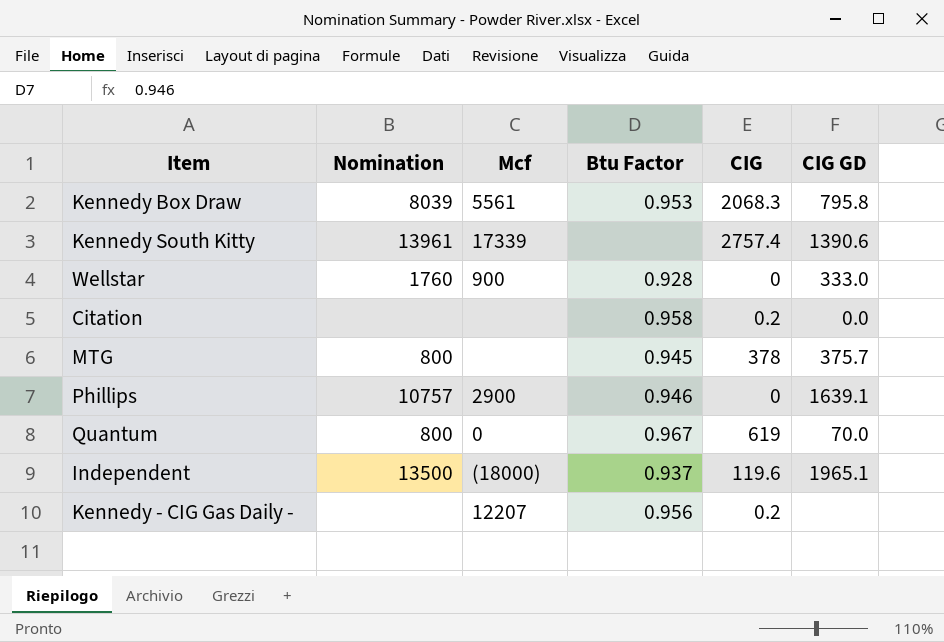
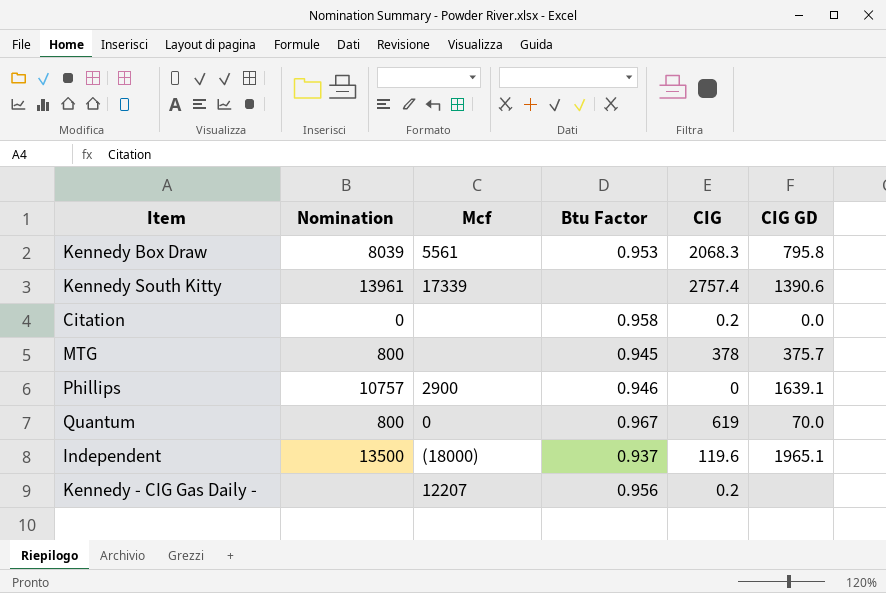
row Wellstar: 1760 | 900 | 0.928 | 0 | 333.0 -> none
Citation | Nomination: none -> 0

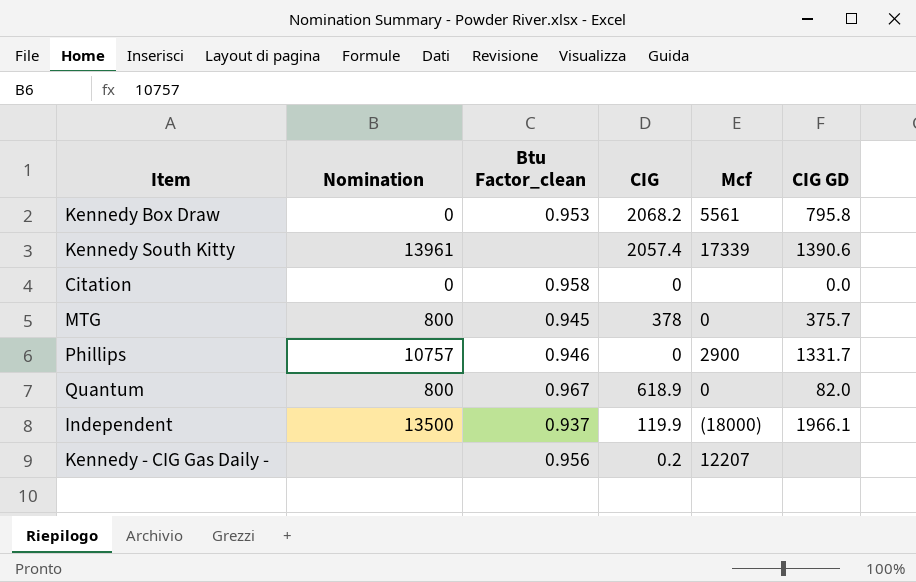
column name: Btu Factor -> Btu Factor_clean
column Mcf | position: 3 -> 5
Kennedy Box Draw | Nomination: 8039 -> 0
Kennedy Box Draw | CIG: 2068.3 -> 2068.2
Kennedy South Kitty | CIG: 2757.4 -> 2057.4
Citation | CIG: 0.2 -> 0
MTG | Mcf: none -> 0
Phillips | CIG GD: 1639.1 -> 1331.7
Quantum | CIG: 619 -> 618.9
Quantum | CIG GD: 70.0 -> 82.0
Independent | CIG: 119.6 -> 119.9
Independent | CIG GD: 1965.1 -> 1966.1

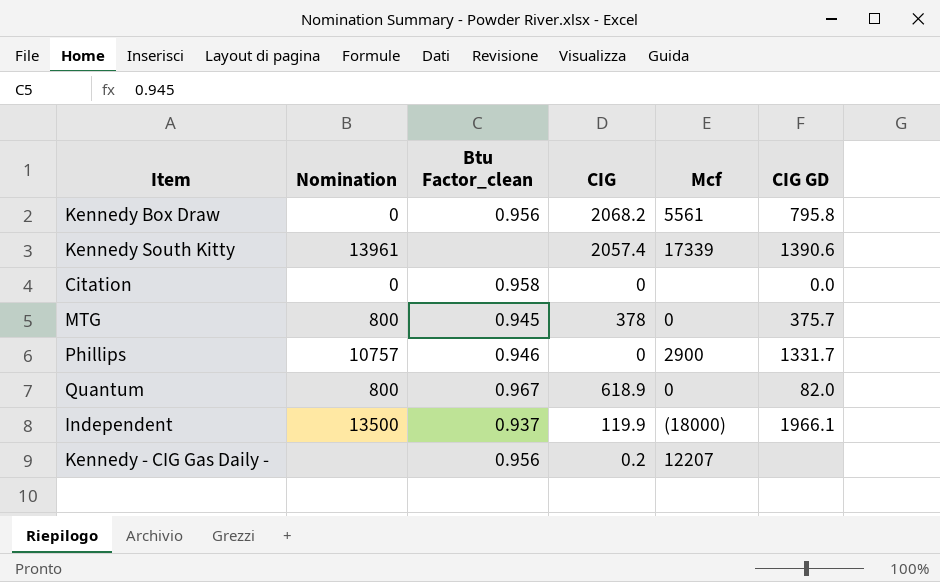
Kennedy Box Draw | Btu Factor_clean: 0.953 -> 0.956

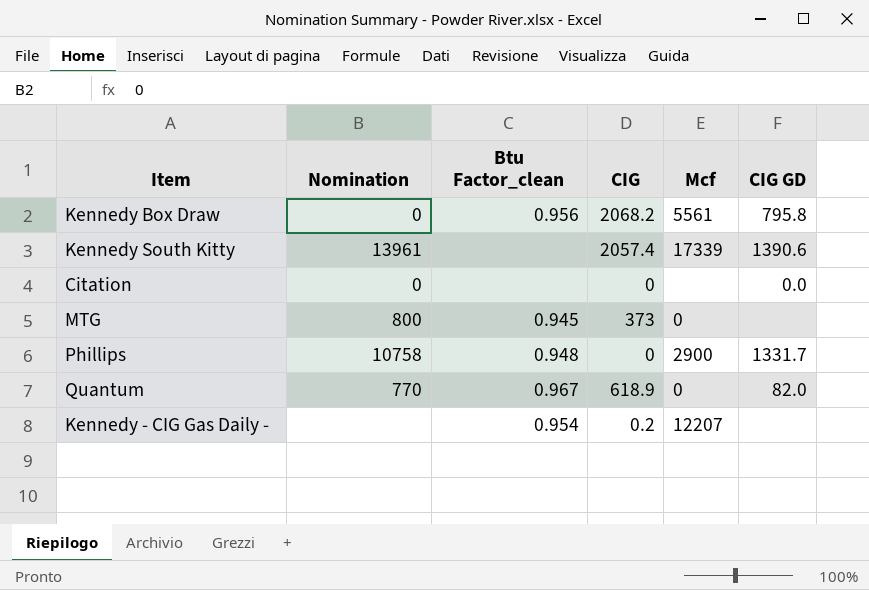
row Independent: 13500 | 0.937 | 119.9 | (18000) | 1966.1 -> none
Citation | Btu Factor_clean: 0.958 -> none
MTG | CIG: 378 -> 373
MTG | CIG GD: 375.7 -> none
Phillips | Nomination: 10757 -> 10758
Phillips | Btu Factor_clean: 0.946 -> 0.948
Quantum | Nomination: 800 -> 770
Kennedy - CIG Gas Daily - | Btu Factor_clean: 0.956 -> 0.954

